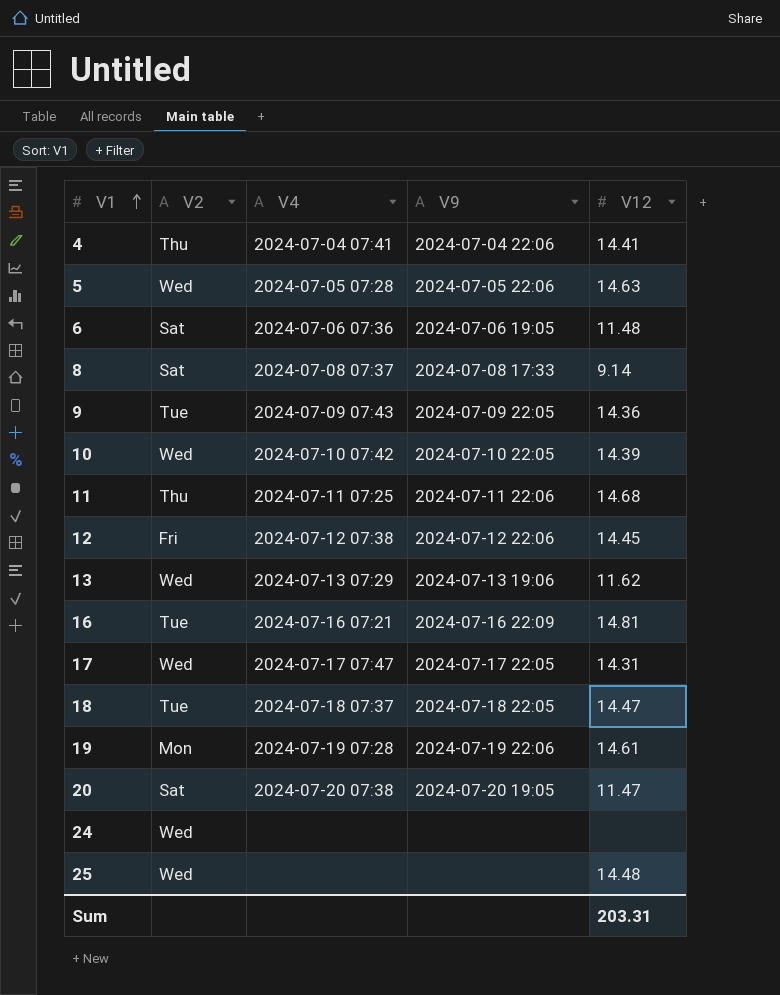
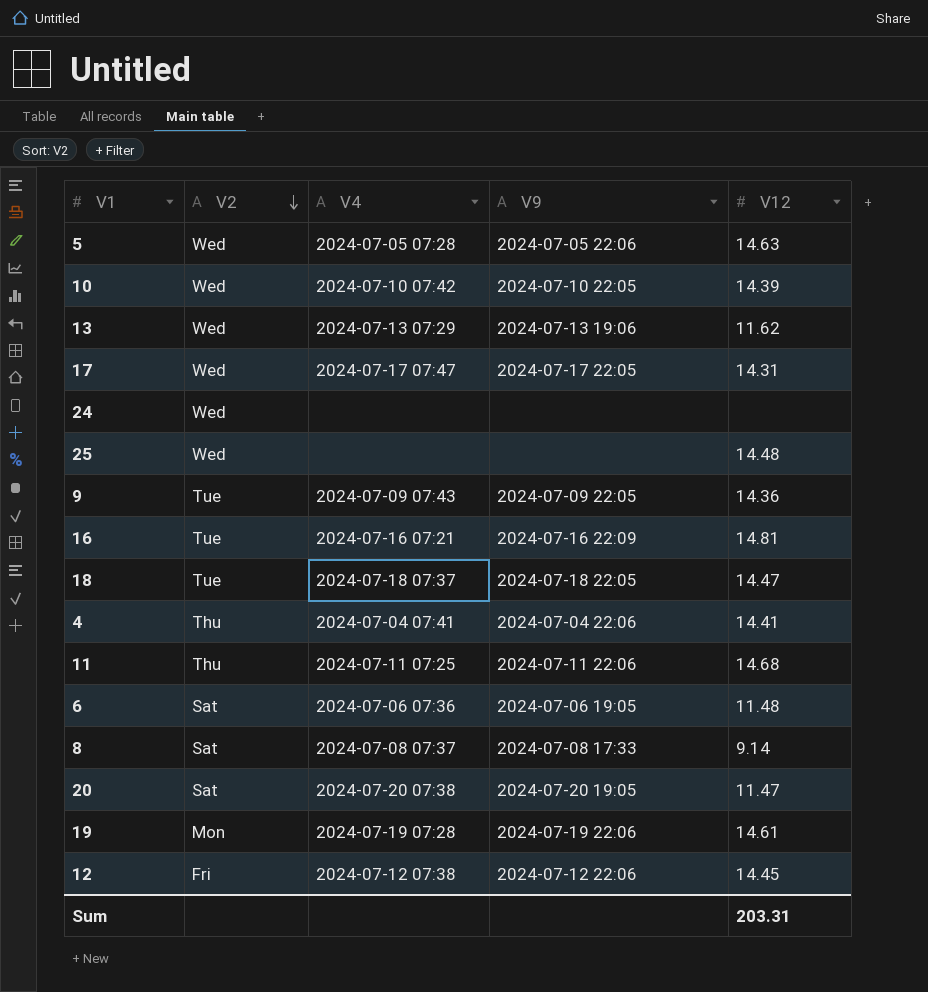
row order: V1 ascending -> V2 descending

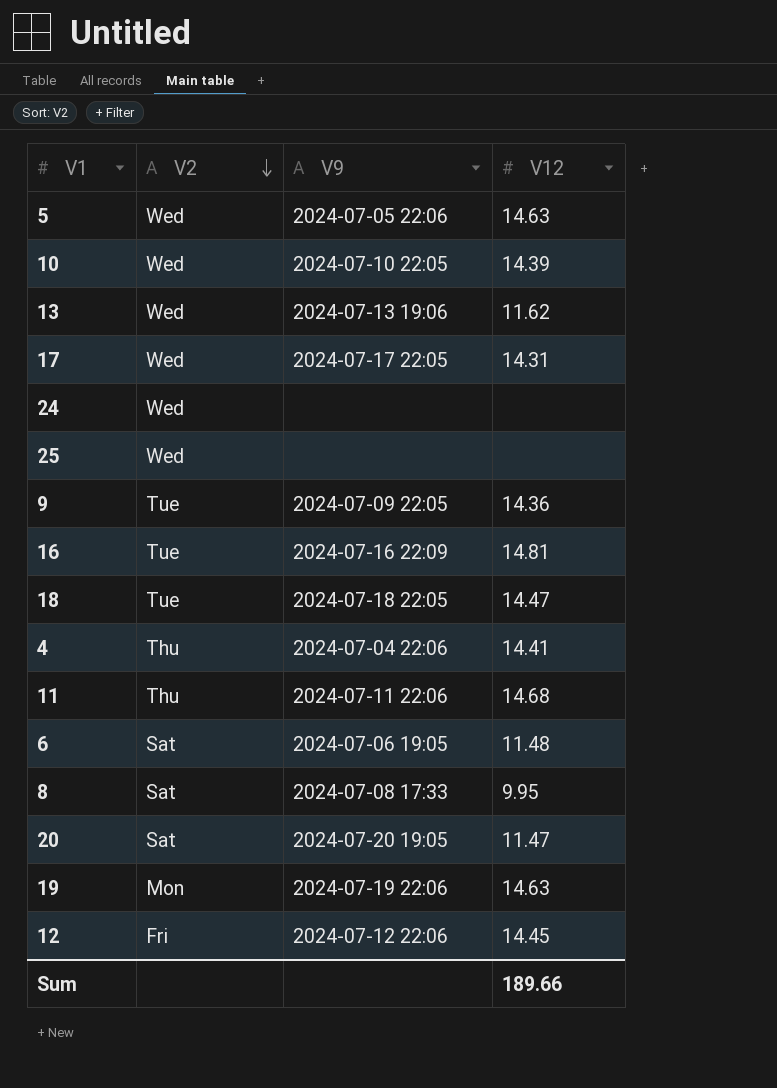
column V4 | position: 3 -> none
25 | V12: 14.48 -> none
8 | V12: 9.14 -> 9.95
19 | V12: 14.61 -> 14.63
Sum | V12: 203.31 -> 189.66

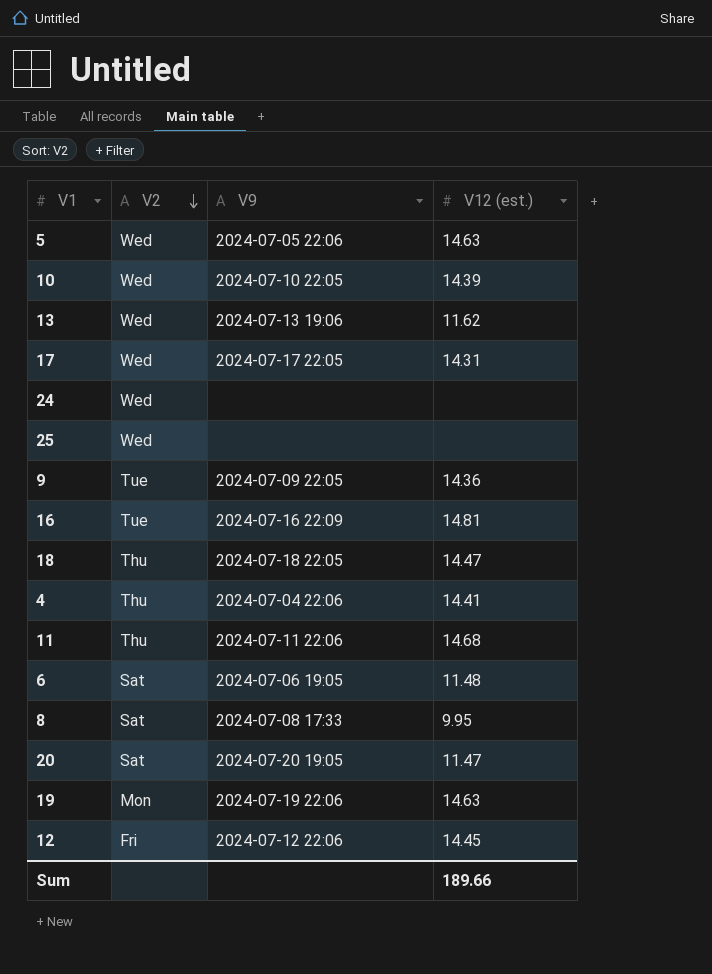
column name: V12 -> V12 (est.)
18 | V2: Tue -> Thu

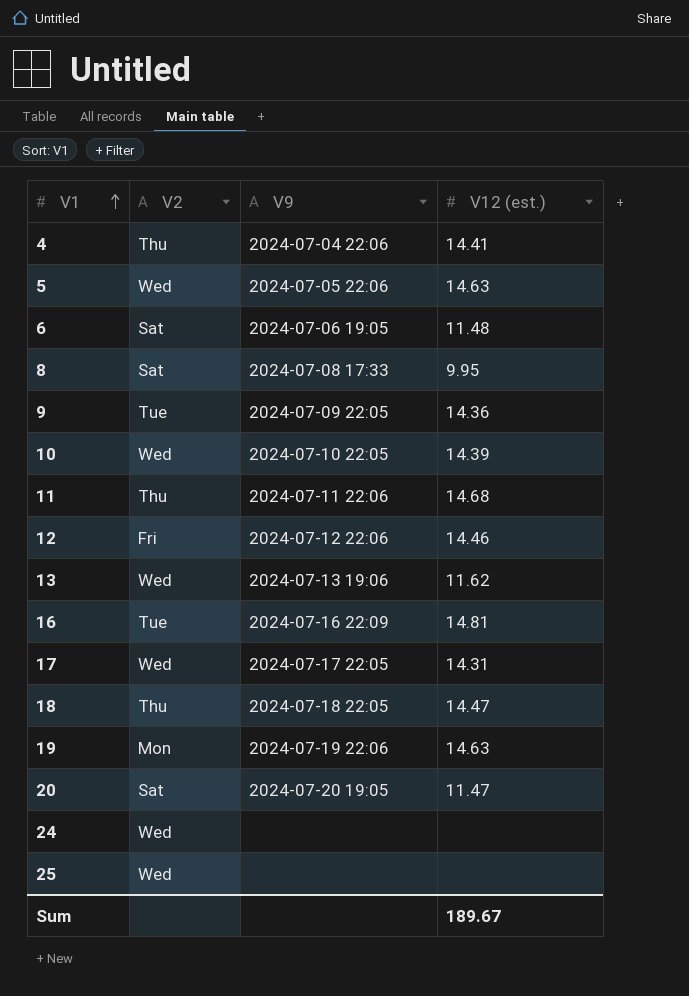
row order: V2 descending -> V1 ascending
12 | V12 (est.): 14.45 -> 14.46
Sum | V12 (est.): 189.66 -> 189.67

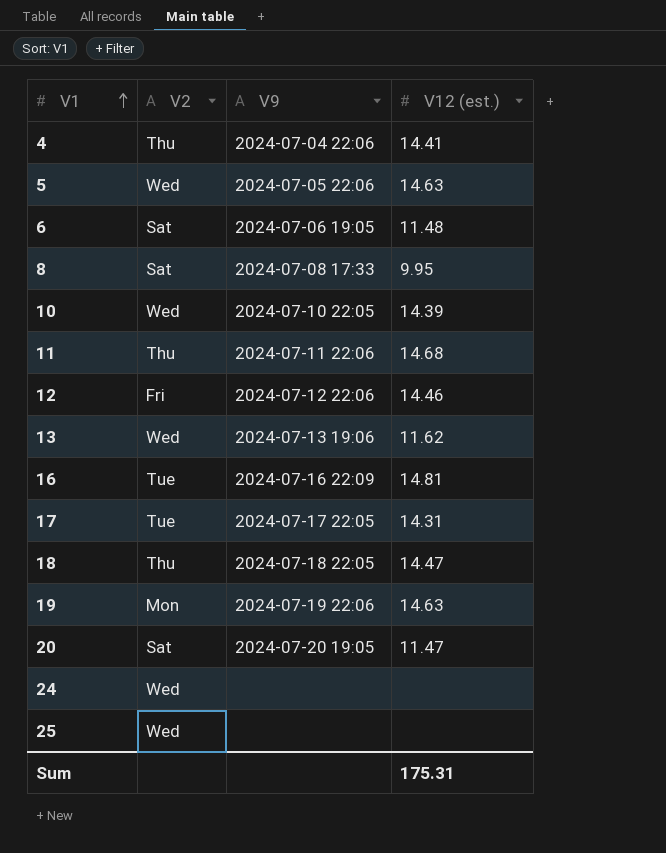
row 9: Tue | 2024-07-09 22:05 | 14.36 -> none
17 | V2: Wed -> Tue
Sum | V12 (est.): 189.67 -> 175.31

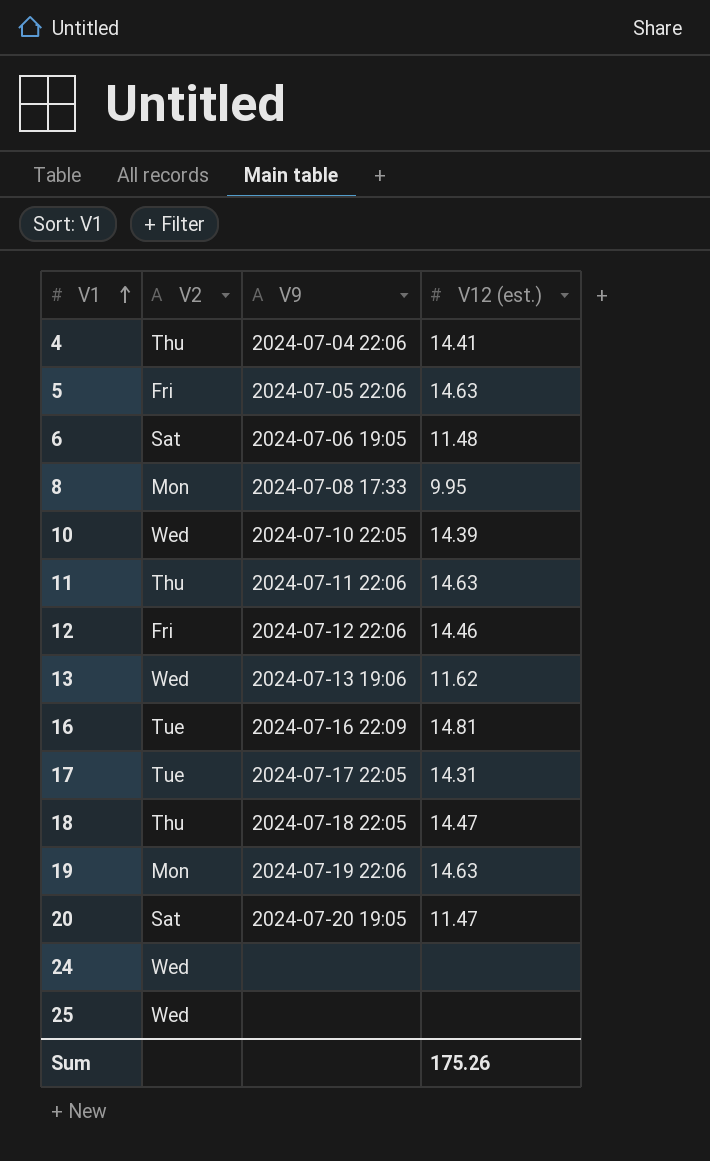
5 | V2: Wed -> Fri
8 | V2: Sat -> Mon
11 | V12 (est.): 14.68 -> 14.63
Sum | V12 (est.): 175.31 -> 175.26

